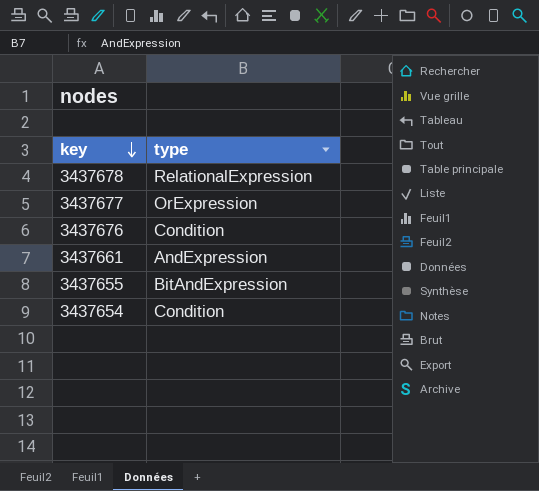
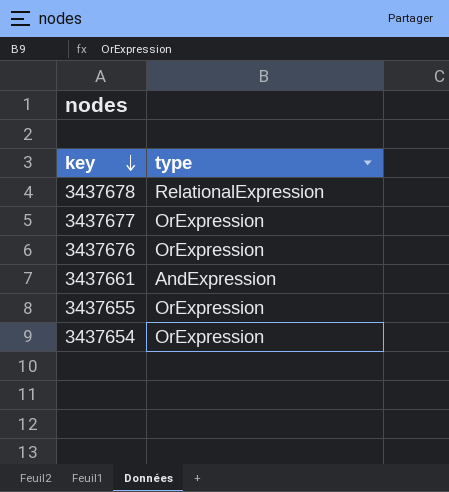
3437676 | type: Condition -> OrExpression
3437655 | type: BitAndExpression -> OrExpression
3437654 | type: Condition -> OrExpression

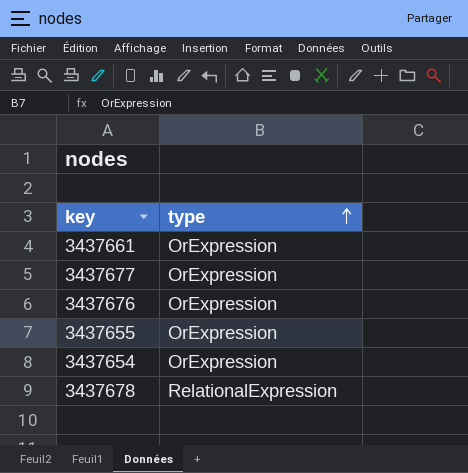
row order: key descending -> type ascending
3437661 | type: AndExpression -> OrExpression

